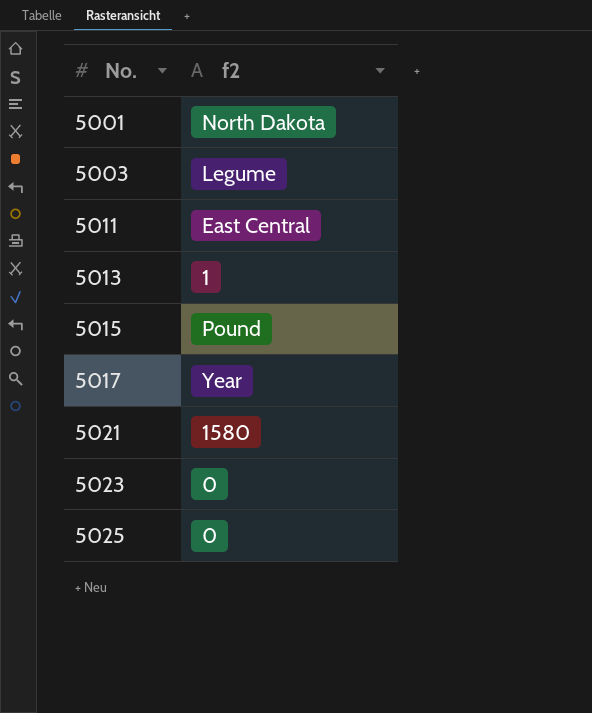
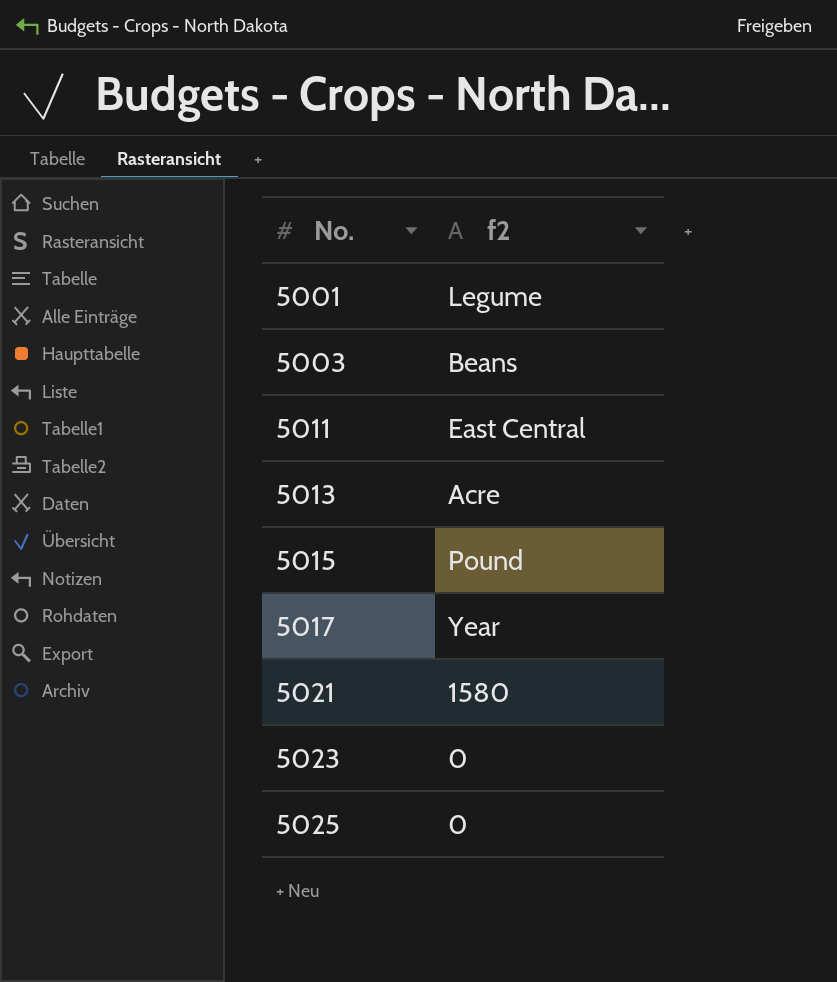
5001 | f2: North Dakota -> Legume
5003 | f2: Legume -> Beans
5013 | f2: 1 -> Acre

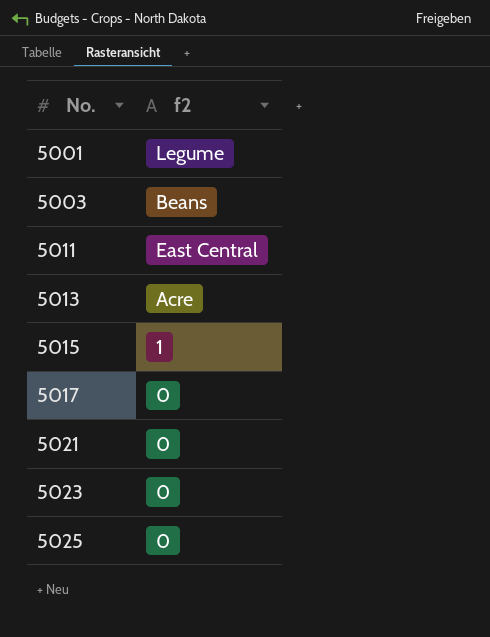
5015 | f2: Pound -> 1
5017 | f2: Year -> 0
5021 | f2: 1580 -> 0

